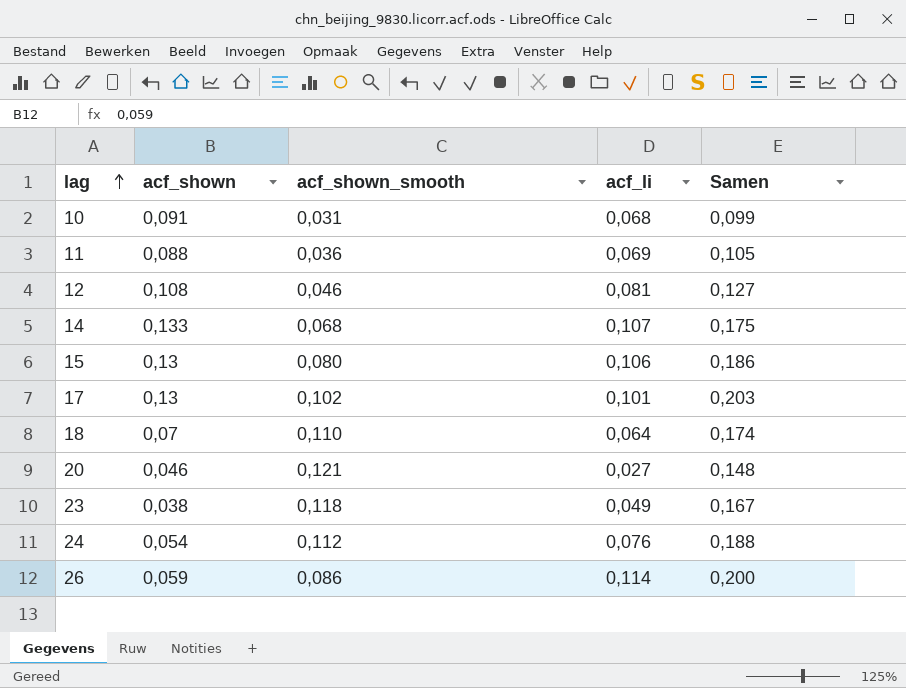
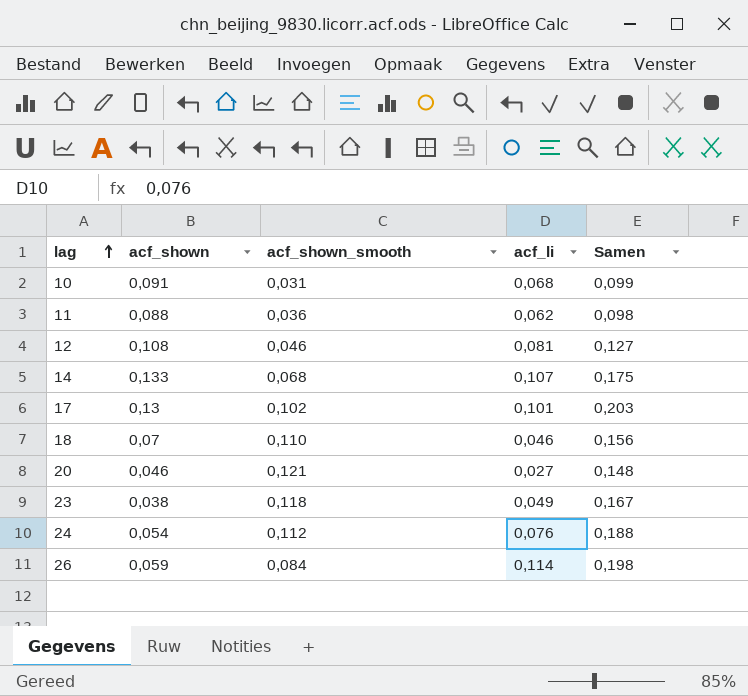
row 15: 0,13 | 0,080 | 0,106 | 0,186 -> none
11 | acf_li: 0,069 -> 0,062
11 | Samen: 0,105 -> 0,098
18 | acf_li: 0,064 -> 0,046
18 | Samen: 0,174 -> 0,156
26 | acf_shown_smooth: 0,086 -> 0,084
26 | Samen: 0,200 -> 0,198

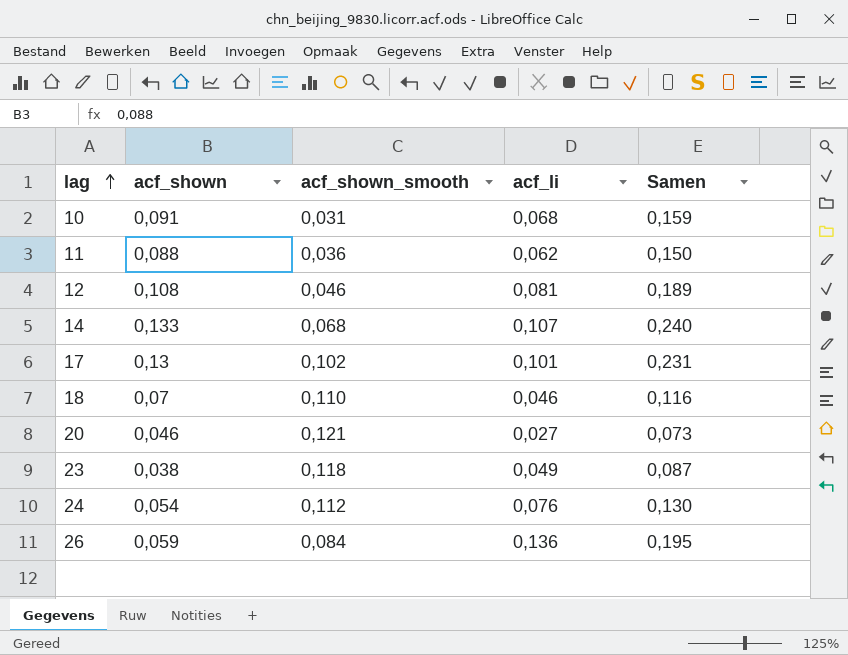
column Samen | formula: [acf_shown_smooth] + [acf_li] -> [acf_shown] + [acf_li]
26 | acf_li: 0,114 -> 0,136

